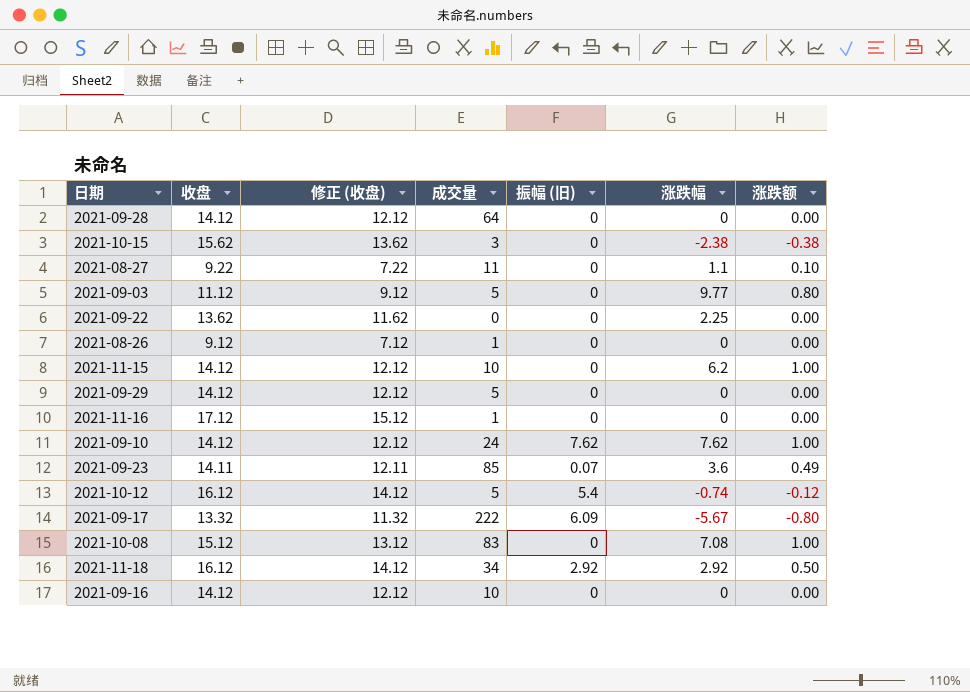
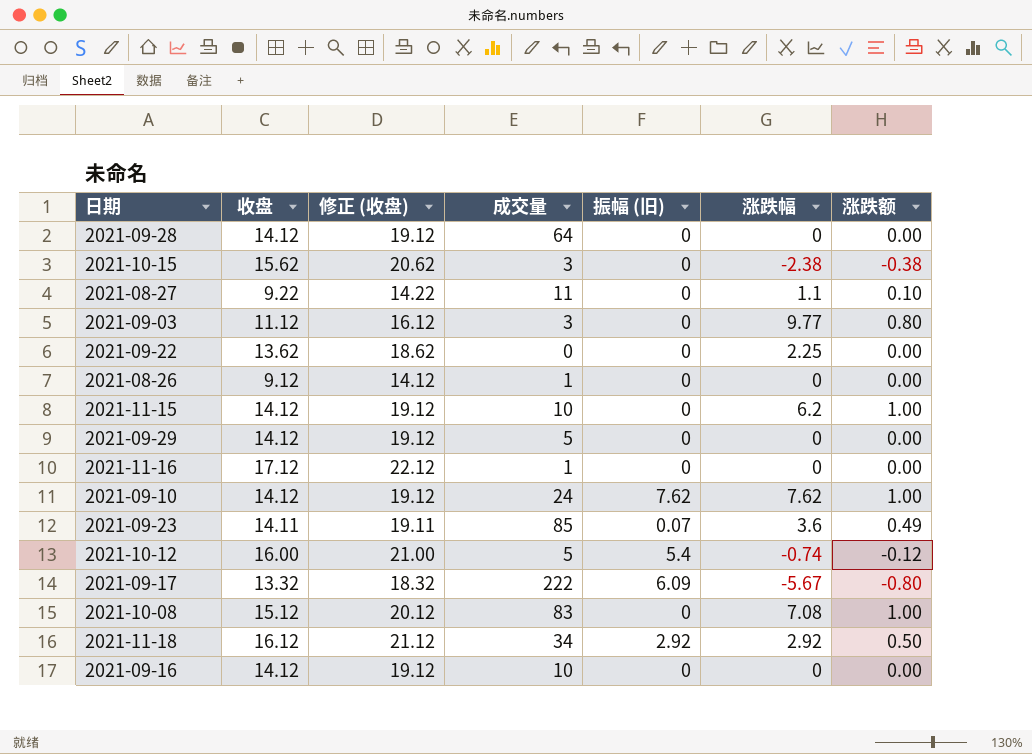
column 修正 (收盘) | formula: [收盘] - 2 -> [收盘] + 5
2021-09-03 | 成交量: 5 -> 3
2021-10-12 | 收盘: 16.12 -> 16.00

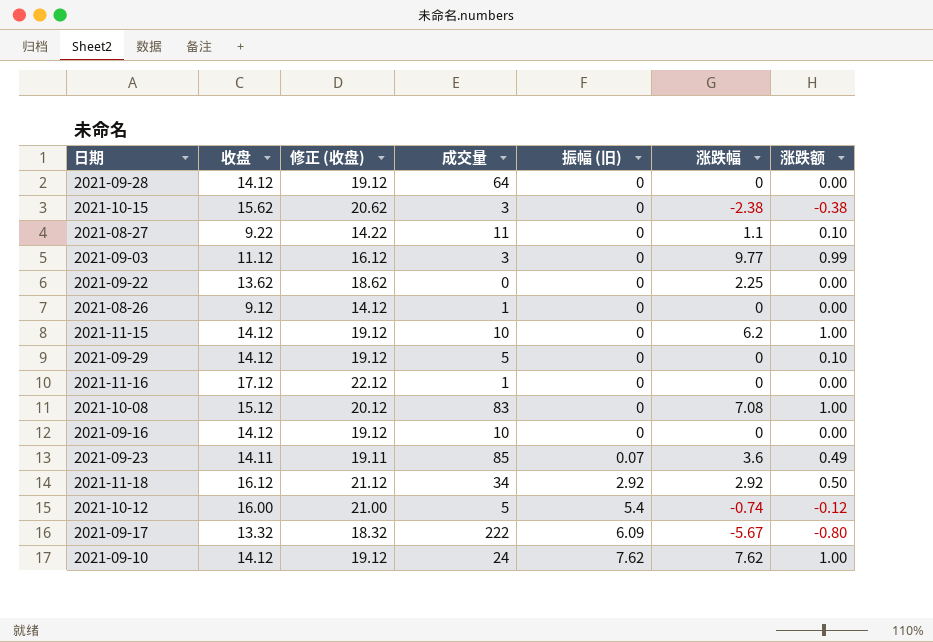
row order: none -> 振幅 (旧) ascending
2021-09-03 | 涨跌额: 0.80 -> 0.99
2021-09-29 | 涨跌额: 0.00 -> 0.10

